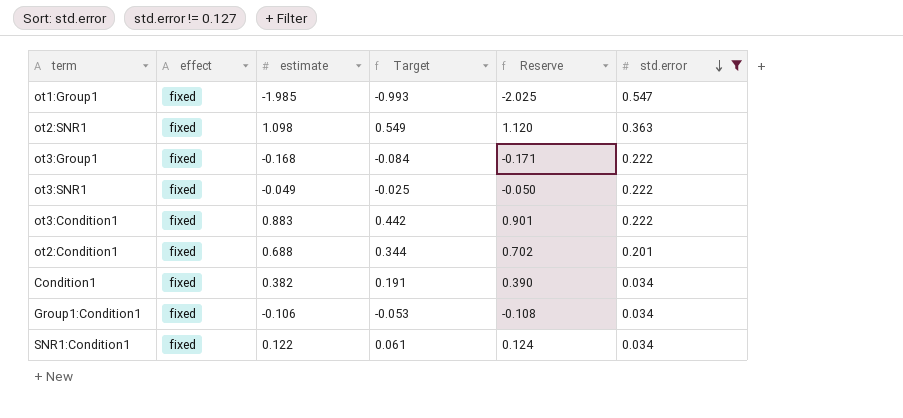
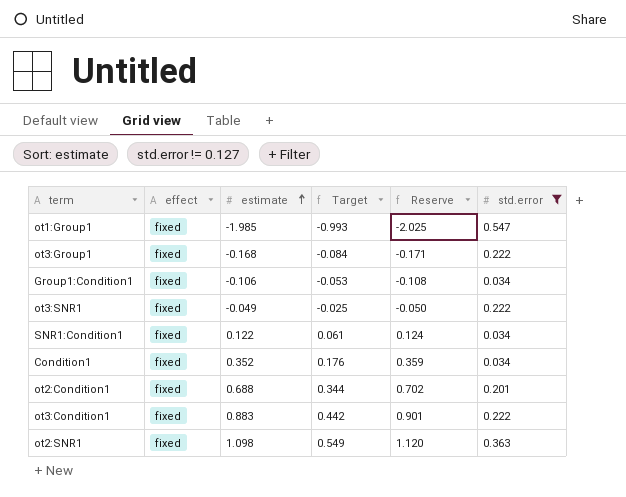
row order: std.error descending -> estimate ascending
Condition1 | estimate: 0.382 -> 0.352
Condition1 | Target: 0.191 -> 0.176
Condition1 | Reserve: 0.390 -> 0.359

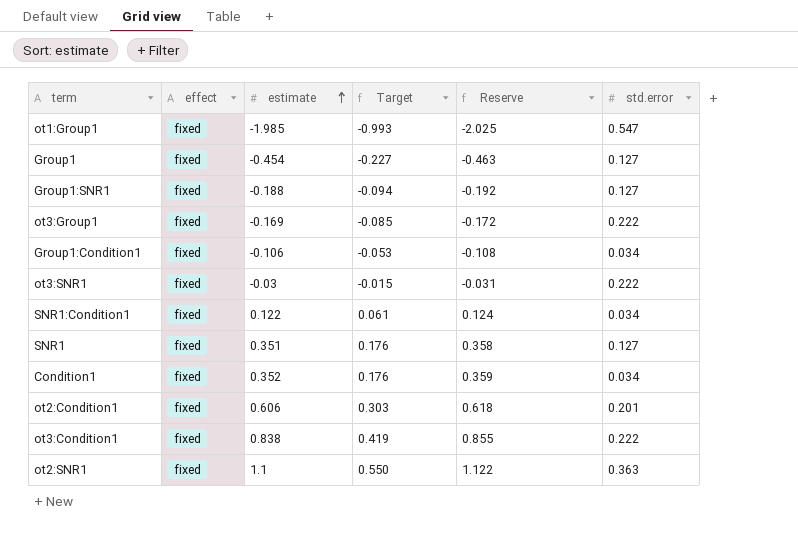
filter: std.error != 0.127 -> none
ot3:Group1 | estimate: -0.168 -> -0.169
ot3:Group1 | Target: -0.084 -> -0.085
ot3:Group1 | Reserve: -0.171 -> -0.172
ot3:SNR1 | estimate: -0.049 -> -0.03
ot3:SNR1 | Target: -0.025 -> -0.015
ot3:SNR1 | Reserve: -0.050 -> -0.031
ot2:Condition1 | estimate: 0.688 -> 0.606
ot2:Condition1 | Target: 0.344 -> 0.303
ot2:Condition1 | Reserve: 0.702 -> 0.618
ot3:Condition1 | estimate: 0.883 -> 0.838
ot3:Condition1 | Target: 0.442 -> 0.419
ot3:Condition1 | Reserve: 0.901 -> 0.855
ot2:SNR1 | estimate: 1.098 -> 1.1
ot2:SNR1 | Target: 0.549 -> 0.550
ot2:SNR1 | Reserve: 1.120 -> 1.122

